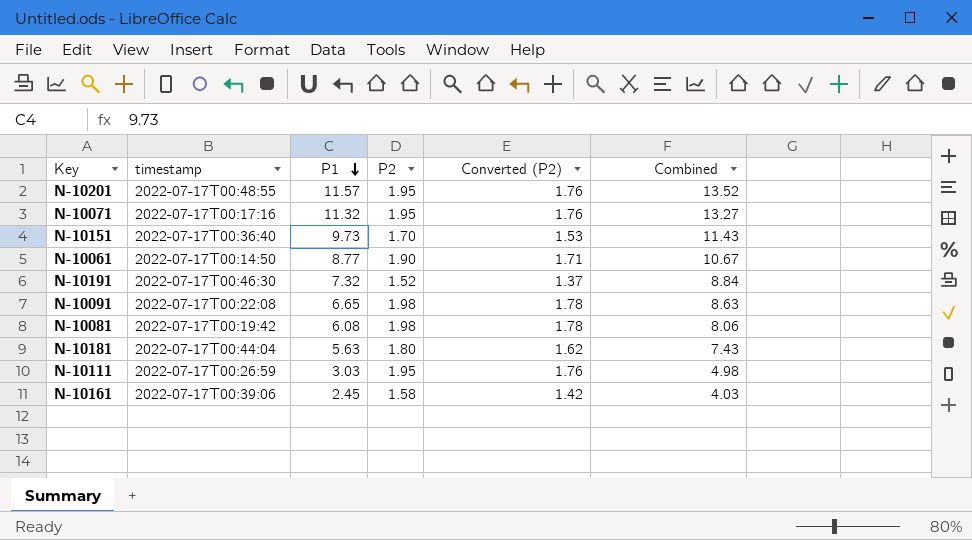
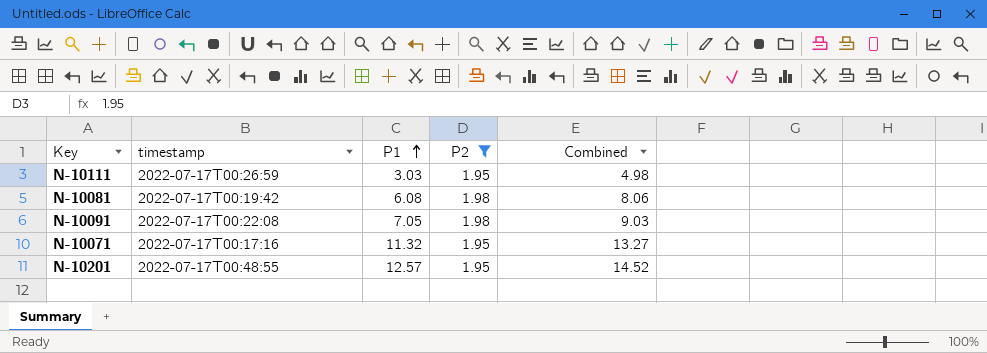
filter: none -> P2 >= 1.95
row order: P1 descending -> P1 ascending
column Converted (P2) | formula: [P2] * 0.9 -> none
N-10091 | P1: 6.65 -> 7.05
N-10091 | Combined: 8.63 -> 9.03
N-10201 | P1: 11.57 -> 12.57
N-10201 | Combined: 13.52 -> 14.52

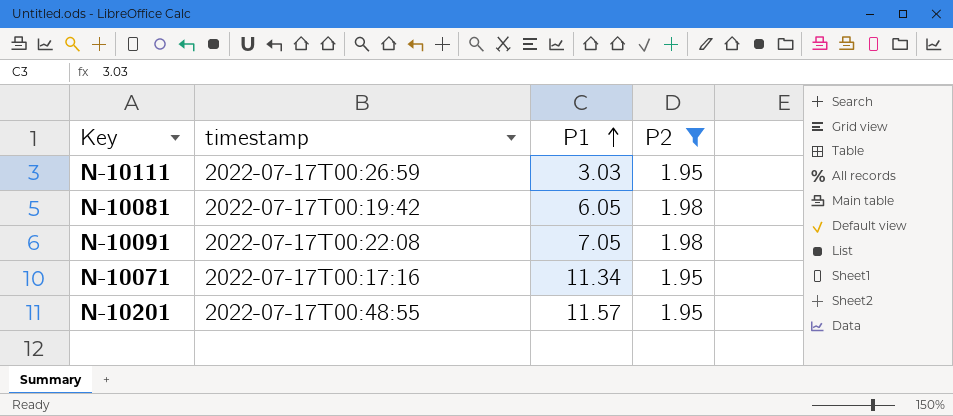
column Combined | formula: [P1] + [P2] -> none
N-10081 | P1: 6.08 -> 6.05
N-10071 | P1: 11.32 -> 11.34
N-10201 | P1: 12.57 -> 11.57

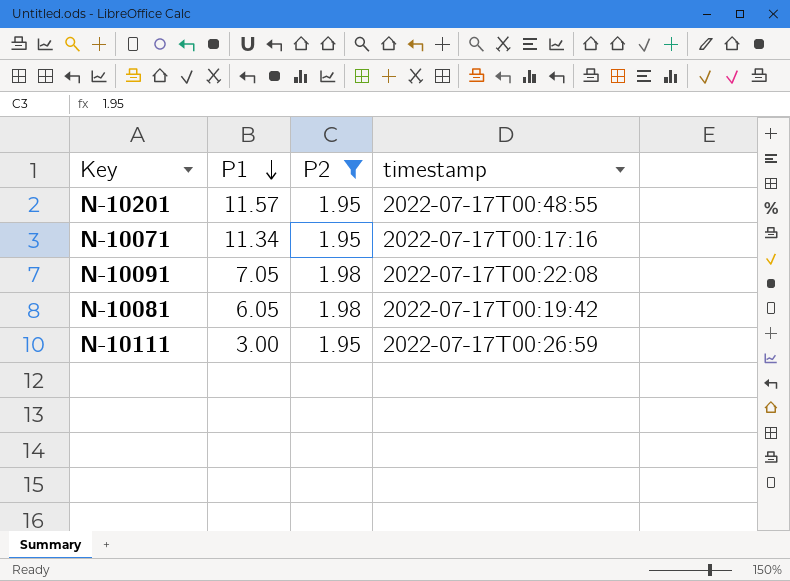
row order: P1 ascending -> P1 descending
column timestamp | position: 2 -> 4
N-10111 | P1: 3.03 -> 3.00

